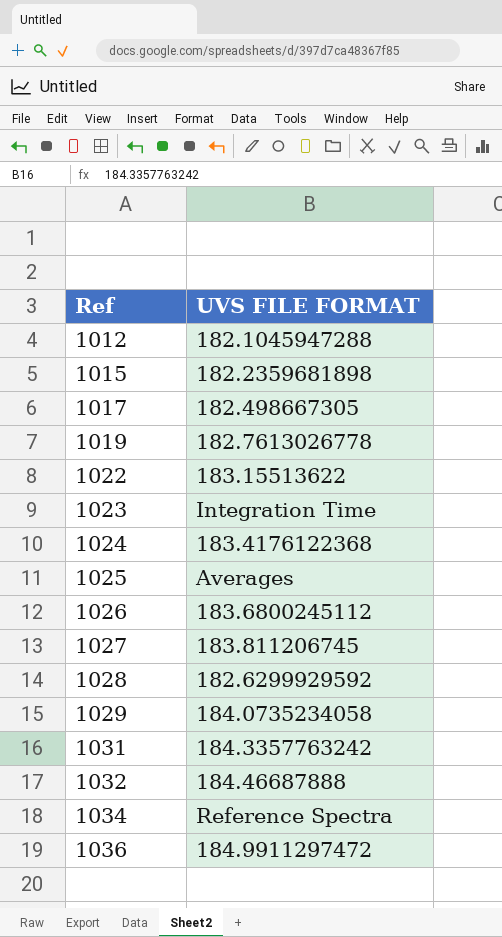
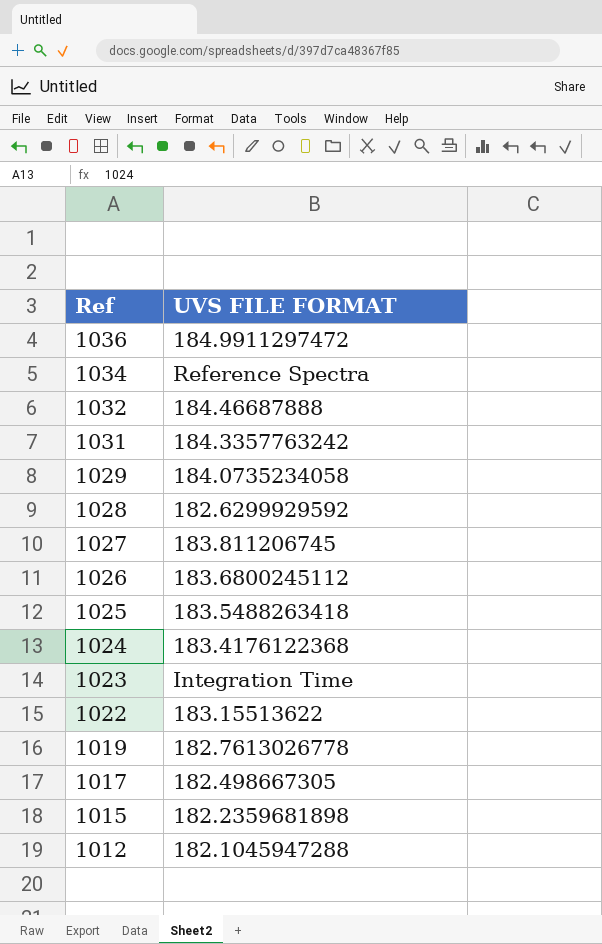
row order: Ref ascending -> Ref descending
1025 | UVS FILE FORMAT: Averages -> 183.5488263418

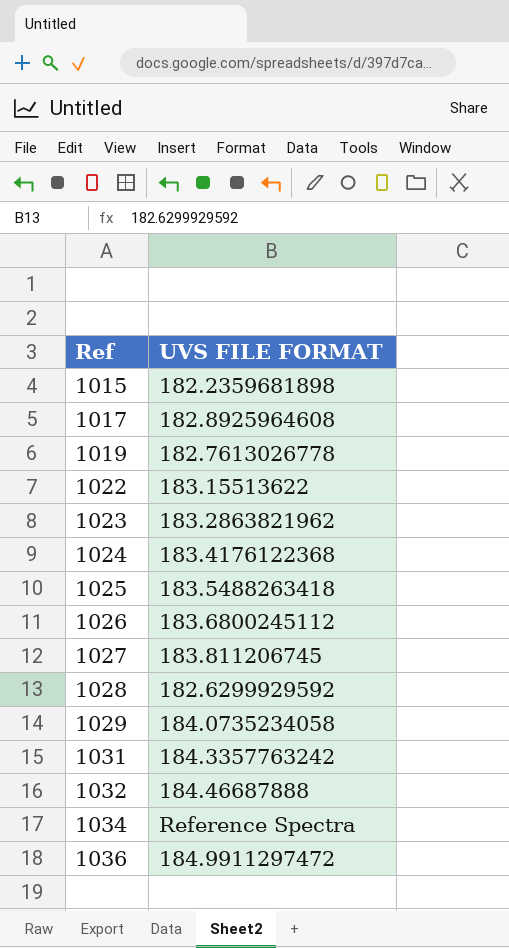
row order: Ref descending -> Ref ascending
row 1012: 182.1045947288 -> none
1017 | UVS FILE FORMAT: 182.498667305 -> 182.8925964608
1023 | UVS FILE FORMAT: Integration Time -> 183.2863821962

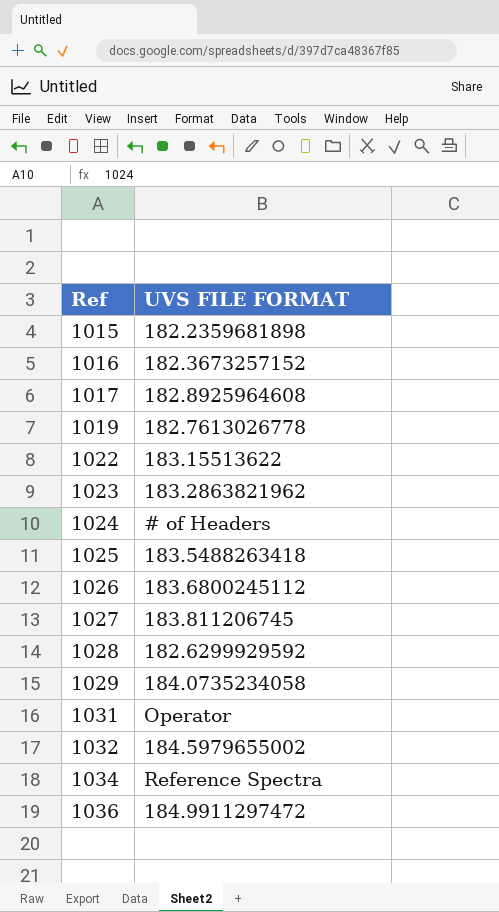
row 1016: none -> 182.3673257152
1024 | UVS FILE FORMAT: 183.4176122368 -> # of Headers
1031 | UVS FILE FORMAT: 184.3357763242 -> Operator
1032 | UVS FILE FORMAT: 184.46687888 -> 184.5979655002

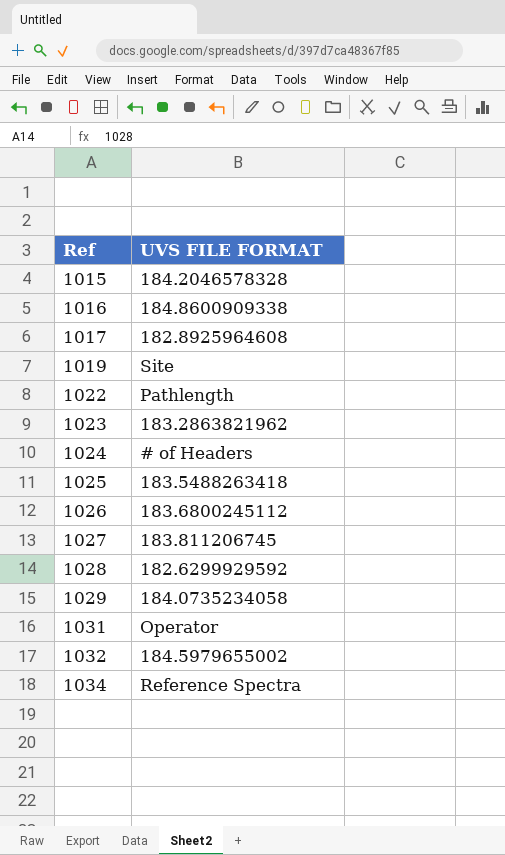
row 1036: 184.9911297472 -> none
1015 | UVS FILE FORMAT: 182.2359681898 -> 184.2046578328
1016 | UVS FILE FORMAT: 182.3673257152 -> 184.8600909338
1019 | UVS FILE FORMAT: 182.7613026778 -> Site
1022 | UVS FILE FORMAT: 183.15513622 -> Pathlength

